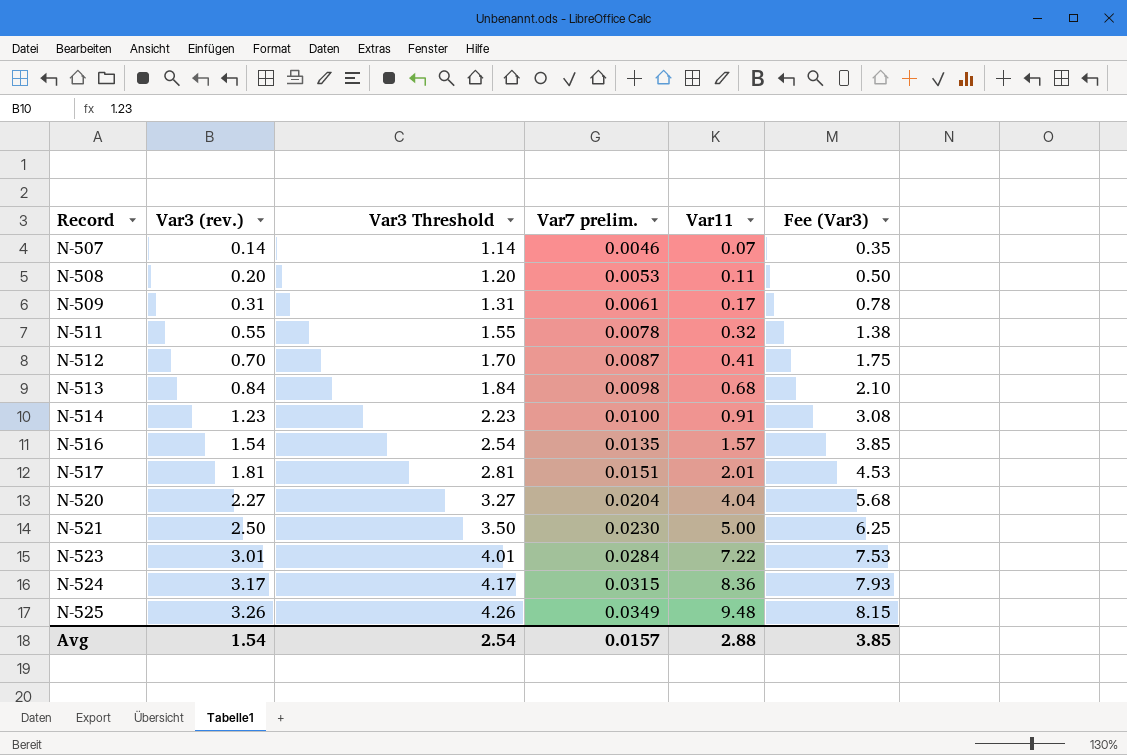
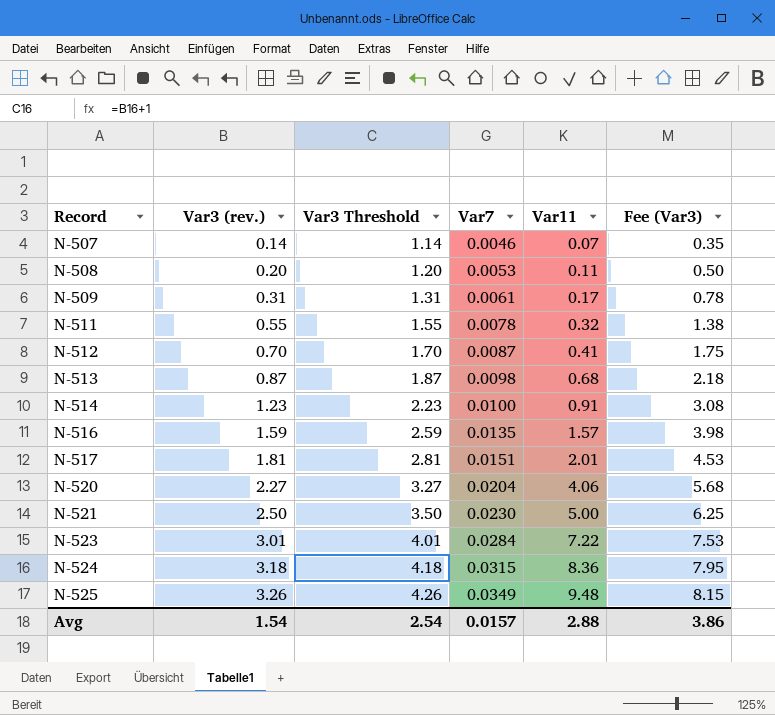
column name: Var7 prelim. -> Var7
N-513 | Var3 (rev.): 0.84 -> 0.87
N-513 | Var3 Threshold: 1.84 -> 1.87
N-513 | Fee (Var3): 2.10 -> 2.18
N-516 | Var3 (rev.): 1.54 -> 1.59
N-516 | Var3 Threshold: 2.54 -> 2.59
N-516 | Fee (Var3): 3.85 -> 3.98
N-520 | Var11: 4.04 -> 4.06
N-524 | Var3 (rev.): 3.17 -> 3.18
N-524 | Var3 Threshold: 4.17 -> 4.18
N-524 | Fee (Var3): 7.93 -> 7.95
Avg | Fee (Var3): 3.85 -> 3.86

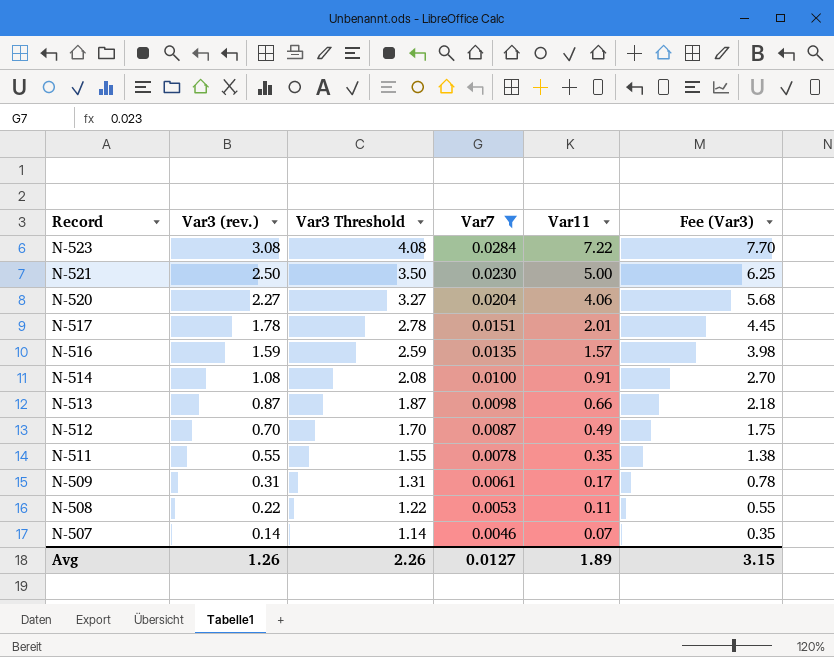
filter: none -> Var7 <= 0.0284
row order: Record ascending -> Record descending
N-523 | Var3 (rev.): 3.01 -> 3.08
N-523 | Var3 Threshold: 4.01 -> 4.08
N-523 | Fee (Var3): 7.53 -> 7.70
N-517 | Var3 (rev.): 1.81 -> 1.78
N-517 | Var3 Threshold: 2.81 -> 2.78
N-517 | Fee (Var3): 4.53 -> 4.45
N-514 | Var3 (rev.): 1.23 -> 1.08
N-514 | Var3 Threshold: 2.23 -> 2.08
N-514 | Fee (Var3): 3.08 -> 2.70
N-513 | Var11: 0.68 -> 0.66
N-512 | Var11: 0.41 -> 0.49
N-511 | Var11: 0.32 -> 0.35
N-508 | Var3 (rev.): 0.20 -> 0.22
N-508 | Var3 Threshold: 1.20 -> 1.22
N-508 | Fee (Var3): 0.50 -> 0.55
Avg | Var3 (rev.): 1.54 -> 1.26
Avg | Var3 Threshold: 2.54 -> 2.26
Avg | Var7: 0.0157 -> 0.0127
Avg | Var11: 2.88 -> 1.89
Avg | Fee (Var3): 3.86 -> 3.15

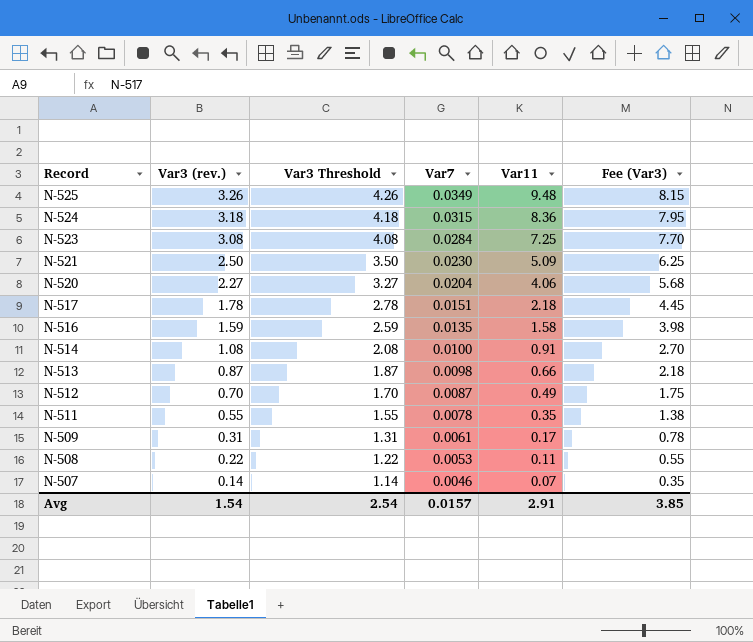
filter: Var7 <= 0.0284 -> none
N-523 | Var11: 7.22 -> 7.25
N-521 | Var11: 5.00 -> 5.09
N-517 | Var11: 2.01 -> 2.18
N-516 | Var11: 1.57 -> 1.58
Avg | Var3 (rev.): 1.26 -> 1.54
Avg | Var3 Threshold: 2.26 -> 2.54
Avg | Var7: 0.0127 -> 0.0157
Avg | Var11: 1.89 -> 2.91
Avg | Fee (Var3): 3.15 -> 3.85

